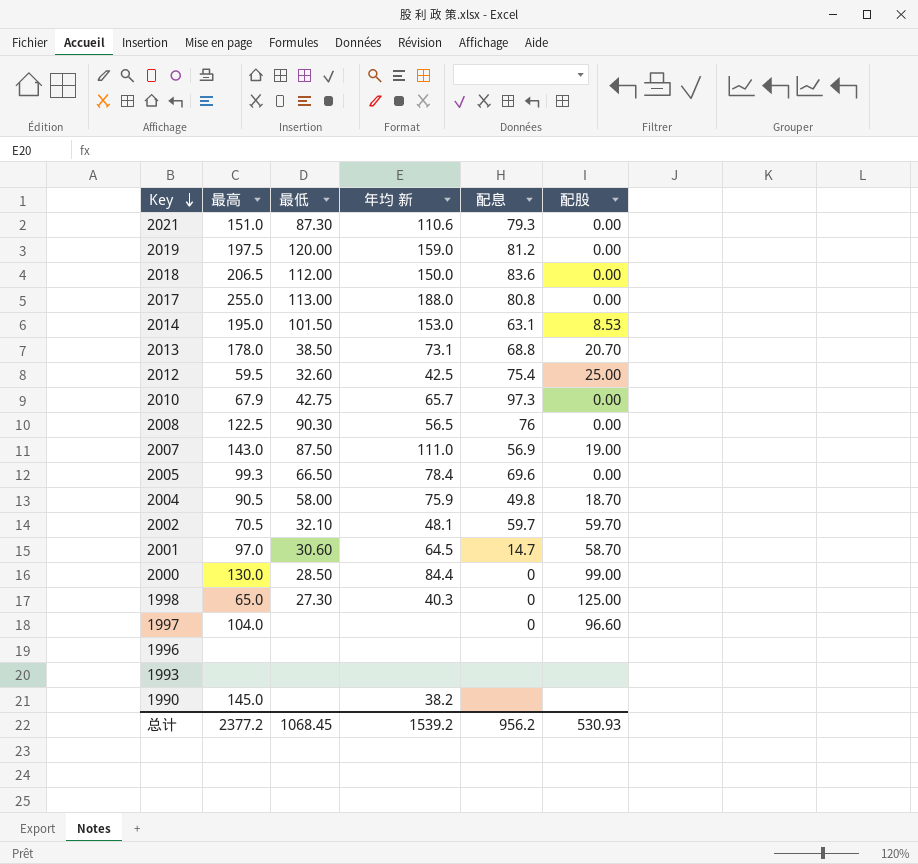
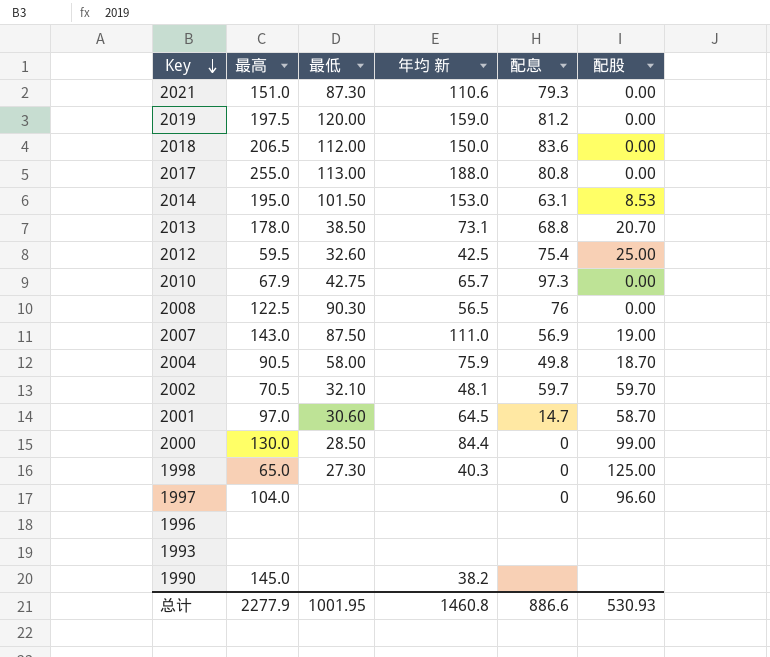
row 2005: 99.3 | 66.50 | 78.4 | 69.6 | 0.00 -> none
总计 | 最高: 2377.2 -> 2277.9
总计 | 最低: 1068.45 -> 1001.95
总计 | 年均 新: 1539.2 -> 1460.8
总计 | 配息: 956.2 -> 886.6

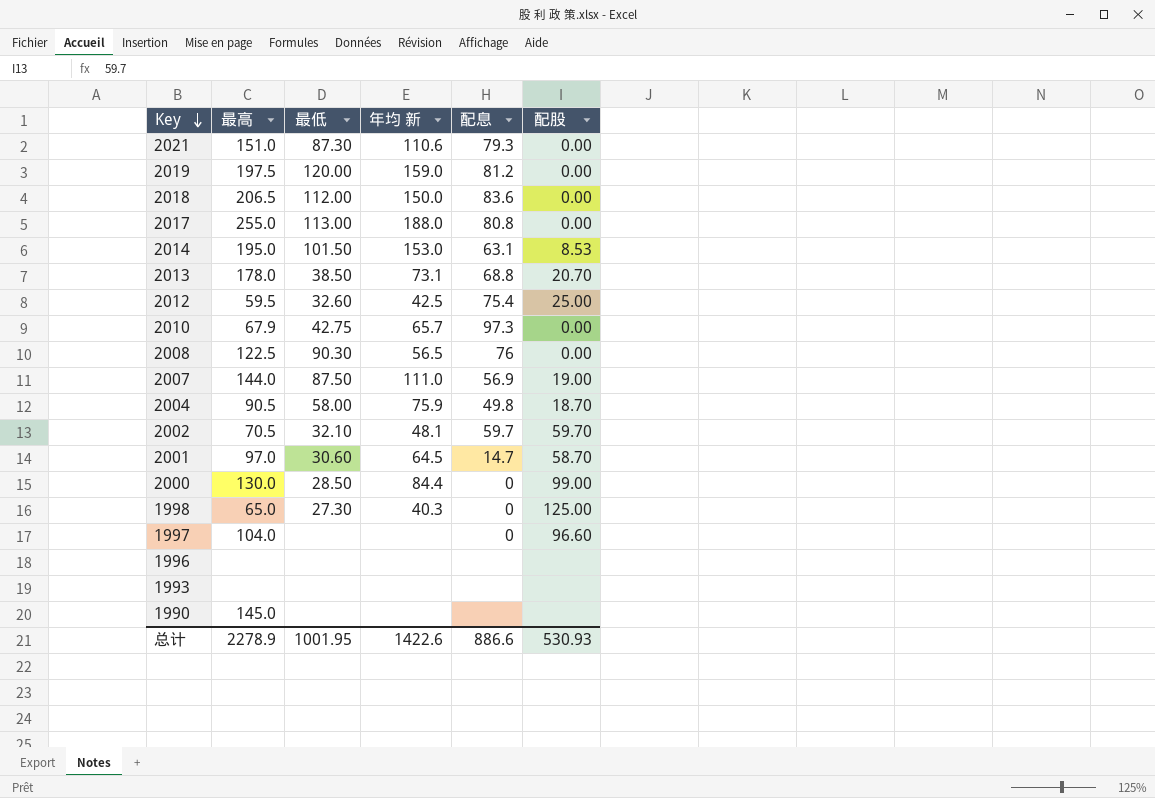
2007 | 最高: 143.0 -> 144.0
1990 | 年均 新: 38.2 -> none
总计 | 最高: 2277.9 -> 2278.9
总计 | 年均 新: 1460.8 -> 1422.6

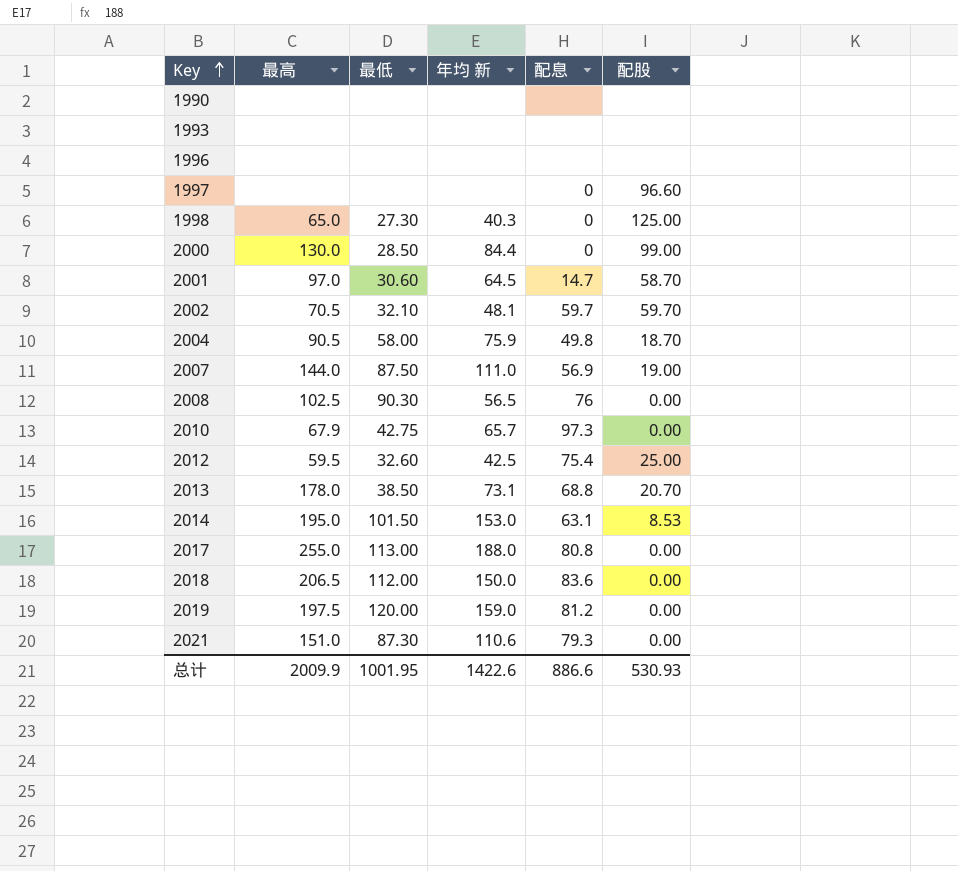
row order: Key descending -> Key ascending
1990 | 最高: 145.0 -> none
1997 | 最高: 104.0 -> none
2008 | 最高: 122.5 -> 102.5
总计 | 最高: 2278.9 -> 2009.9

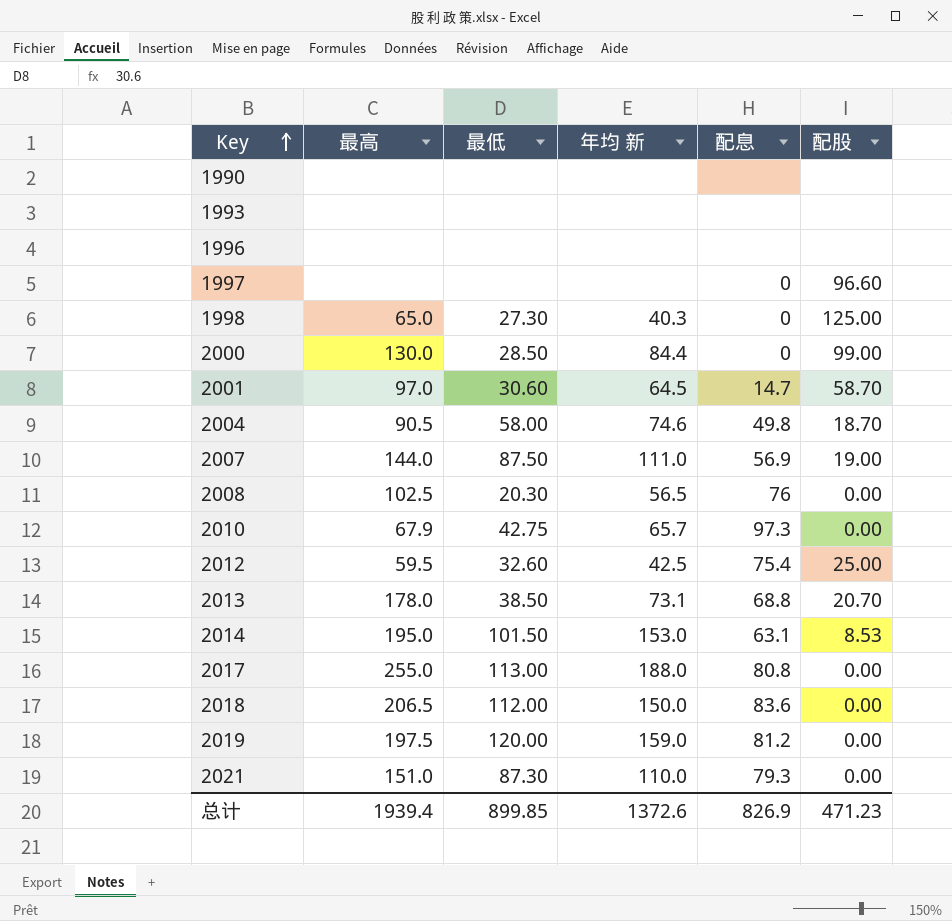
row 2002: 70.5 | 32.10 | 48.1 | 59.7 | 59.70 -> none
2004 | 年均 新: 75.9 -> 74.6
2008 | 最低: 90.30 -> 20.30
2021 | 年均 新: 110.6 -> 110.0
总计 | 最高: 2009.9 -> 1939.4
总计 | 最低: 1001.95 -> 899.85
总计 | 年均 新: 1422.6 -> 1372.6
总计 | 配息: 886.6 -> 826.9
总计 | 配股: 530.93 -> 471.23

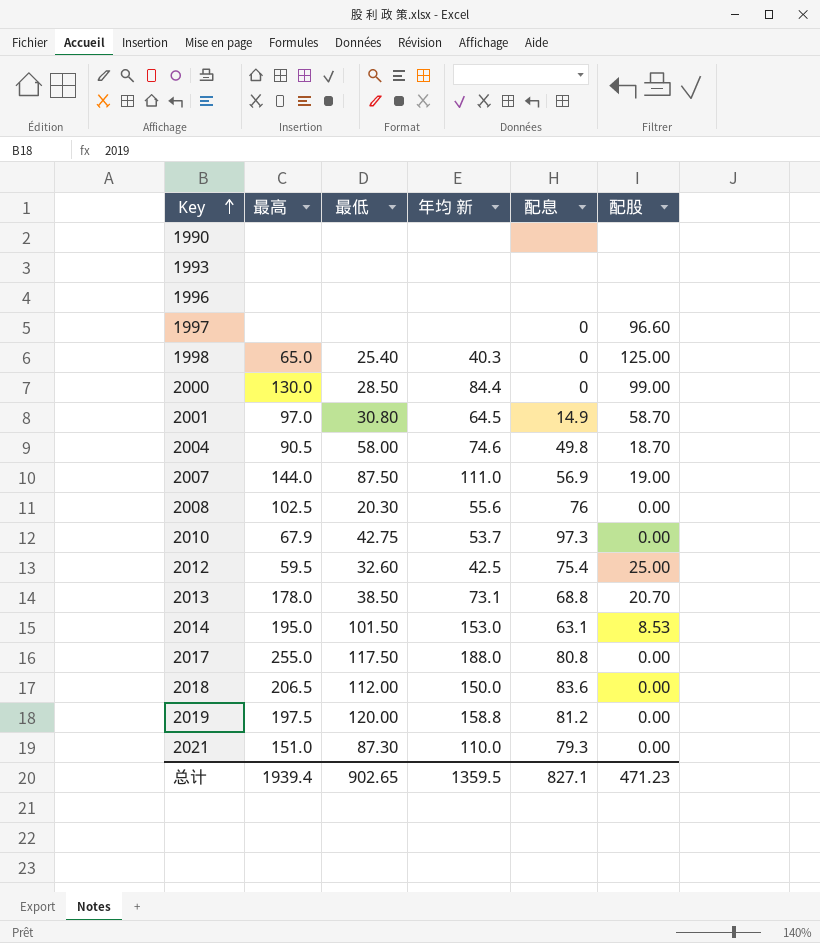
1998 | 最低: 27.30 -> 25.40
2001 | 最低: 30.60 -> 30.80
2001 | 配息: 14.7 -> 14.9
2008 | 年均 新: 56.5 -> 55.6
2010 | 年均 新: 65.7 -> 53.7
2017 | 最低: 113.00 -> 117.50
2019 | 年均 新: 159.0 -> 158.8
总计 | 最低: 899.85 -> 902.65
总计 | 年均 新: 1372.6 -> 1359.5
总计 | 配息: 826.9 -> 827.1

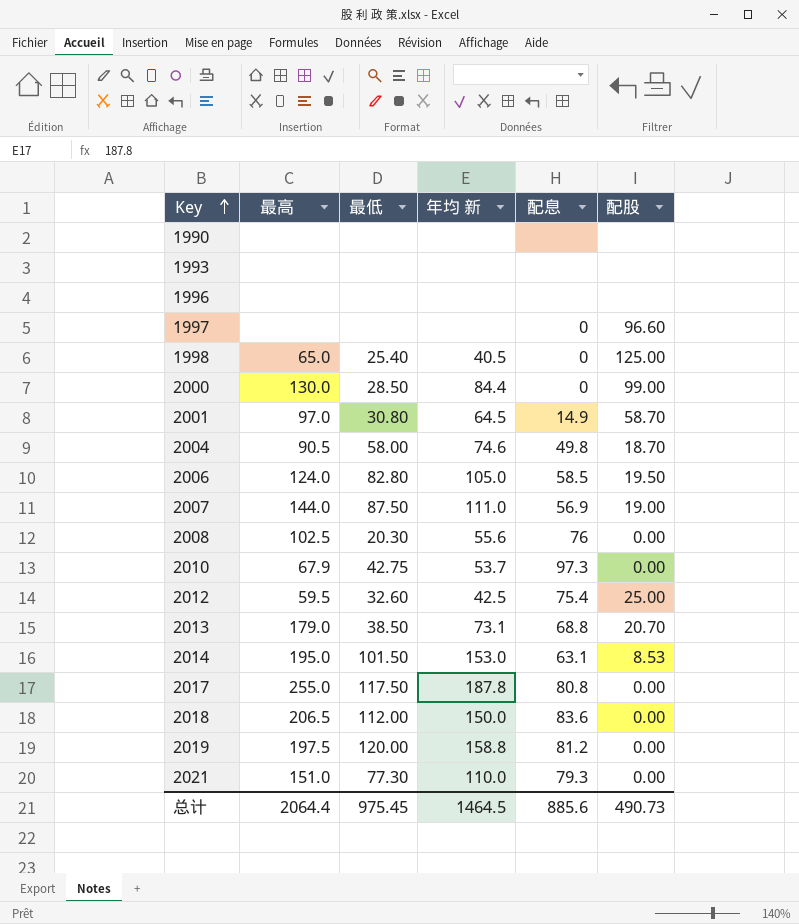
1998 | 年均 新: 40.3 -> 40.5
row 2006: none -> 124.0 | 82.80 | 105.0 | 58.5 | 19.50
2013 | 最高: 178.0 -> 179.0
2017 | 年均 新: 188.0 -> 187.8
2021 | 最低: 87.30 -> 77.30
总计 | 最高: 1939.4 -> 2064.4
总计 | 最低: 902.65 -> 975.45
总计 | 年均 新: 1359.5 -> 1464.5
总计 | 配息: 827.1 -> 885.6
总计 | 配股: 471.23 -> 490.73

